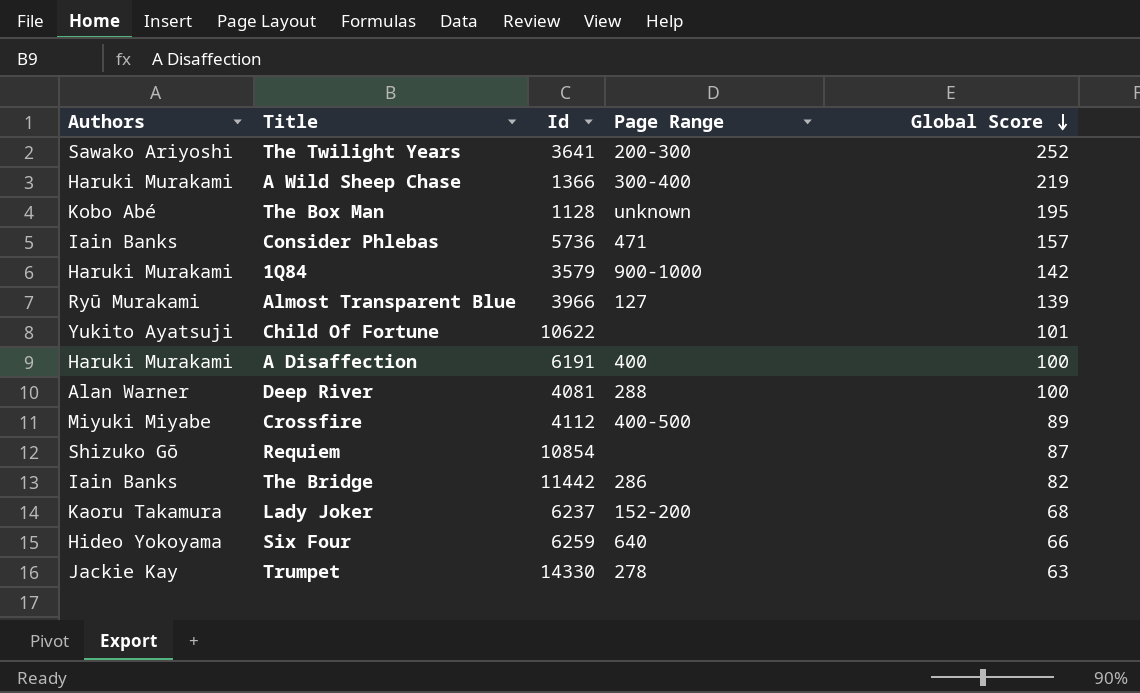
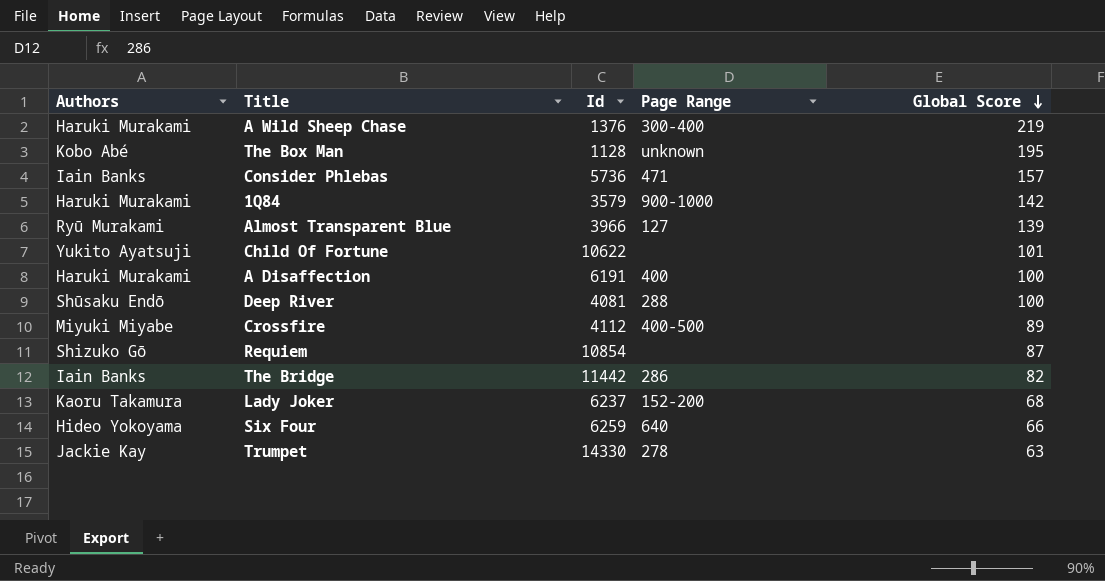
row The Twilight Years: Sawako Ariyoshi | 3641 | 200-300 | 252 -> none
A Wild Sheep Chase | Id: 1366 -> 1376
Deep River | Authors: Alan Warner -> Shūsaku Endō

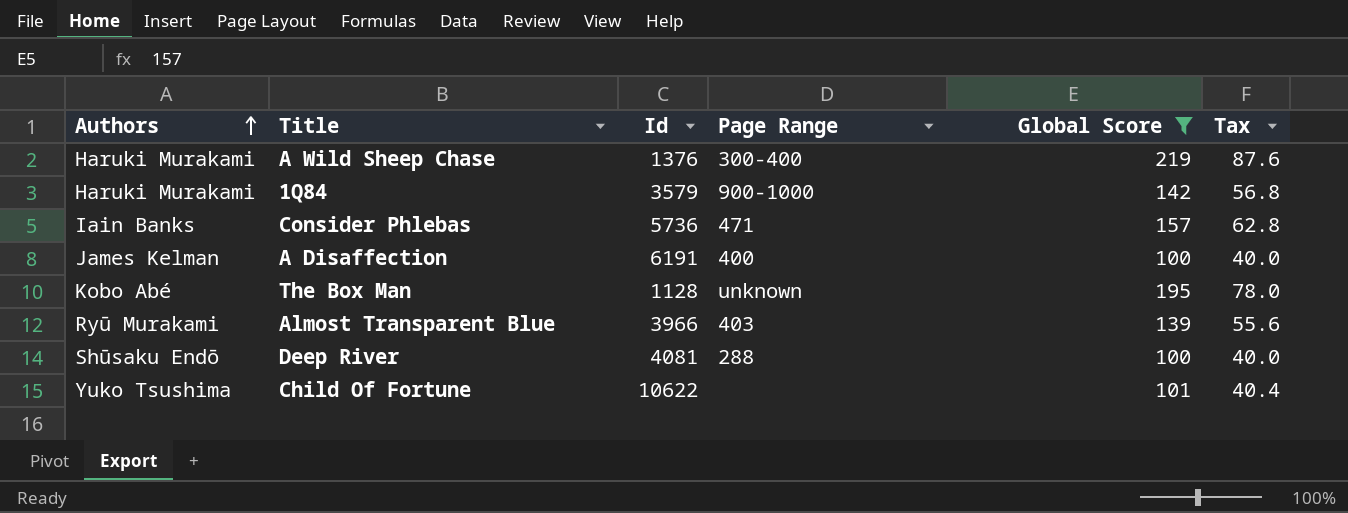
filter: none -> Global Score >= 100
row order: Global Score descending -> Authors ascending
column Tax | formula: none -> [Global Score] * 0.4
A Disaffection | Authors: Haruki Murakami -> James Kelman
Almost Transparent Blue | Page Range: 127 -> 403
Child Of Fortune | Authors: Yukito Ayatsuji -> Yuko Tsushima

